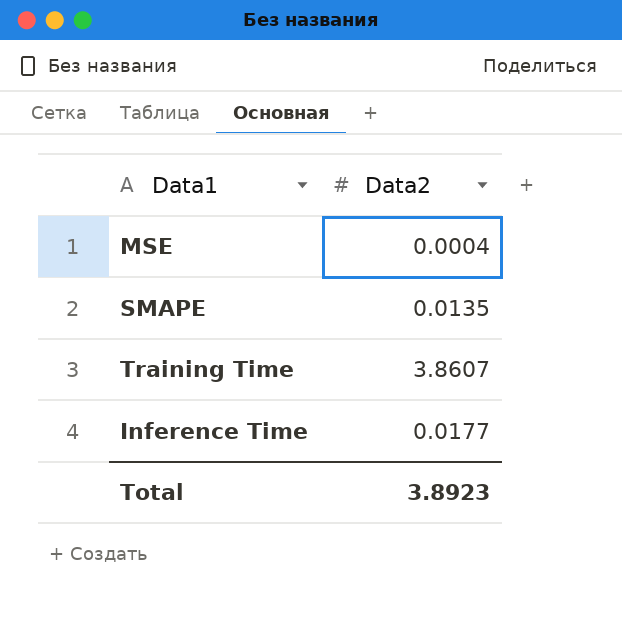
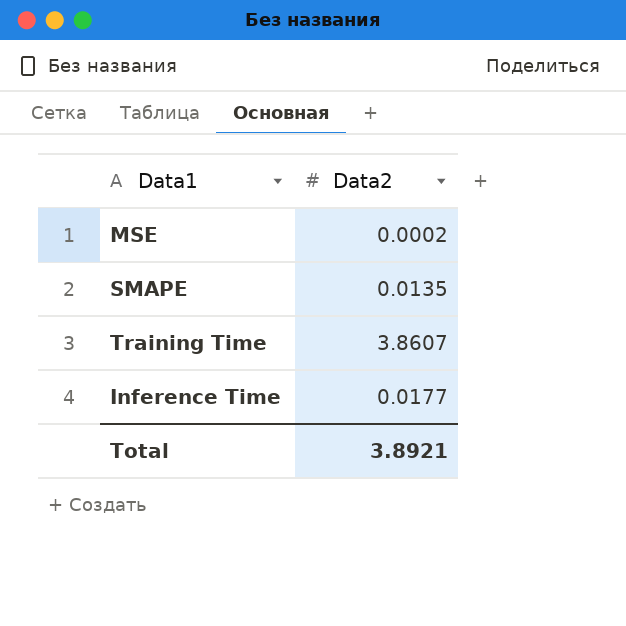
MSE | Data2: 0.0004 -> 0.0002
Total | Data2: 3.8923 -> 3.8921

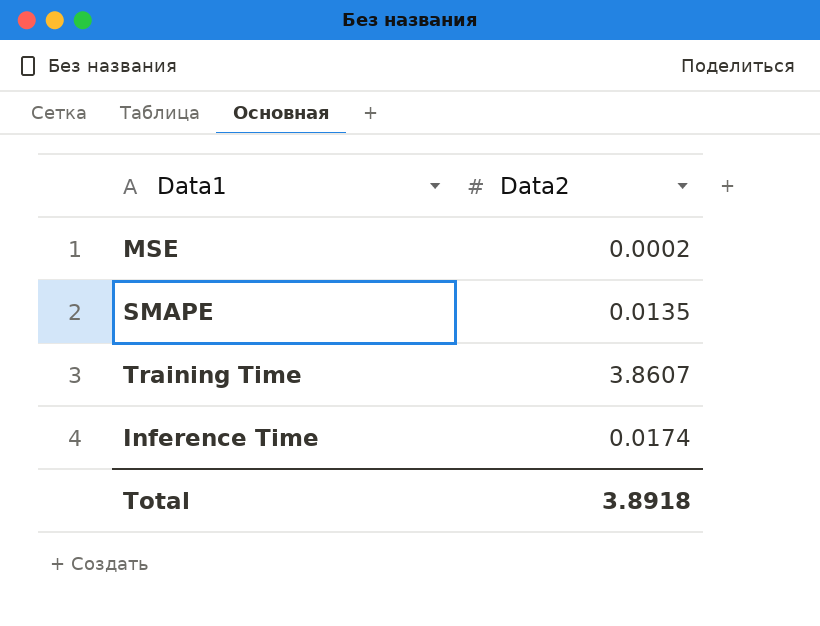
Inference Time | Data2: 0.0177 -> 0.0174
Total | Data2: 3.8921 -> 3.8918

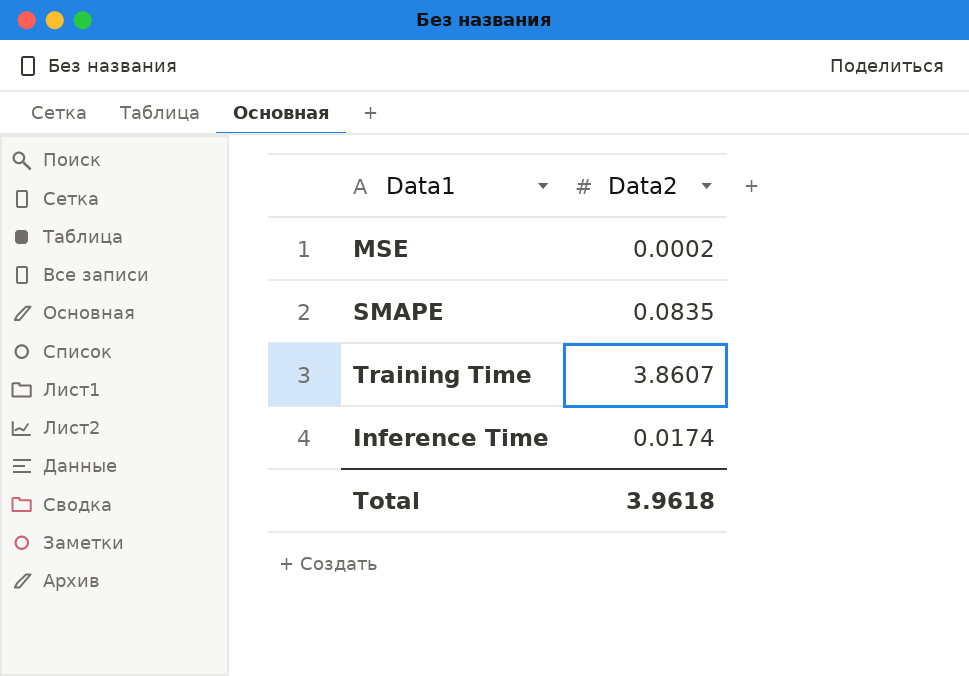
SMAPE | Data2: 0.0135 -> 0.0835
Total | Data2: 3.8918 -> 3.9618

